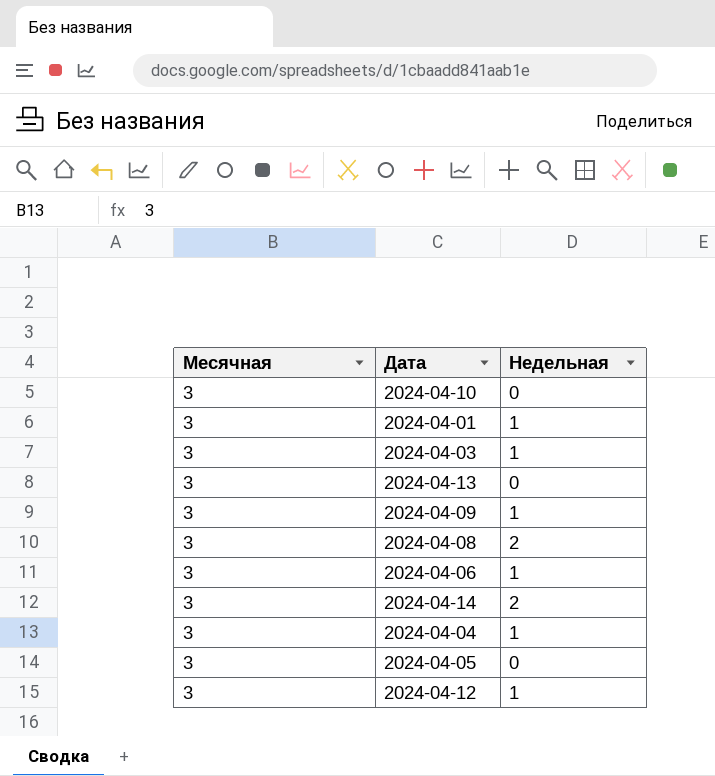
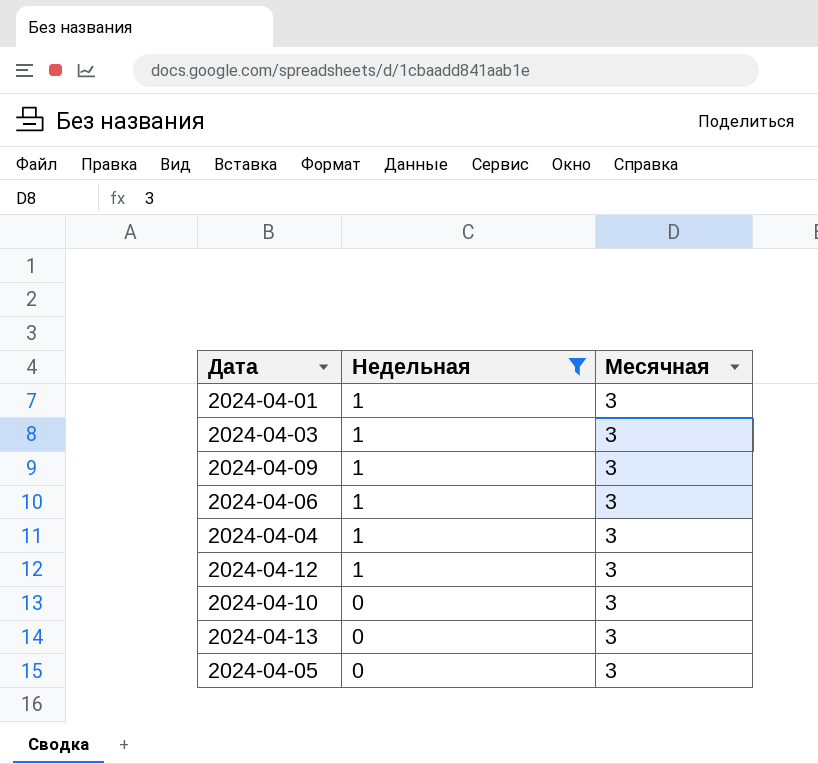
filter: none -> Недельная != 2
row order: none -> Недельная descending
column Месячная | position: 1 -> 3

